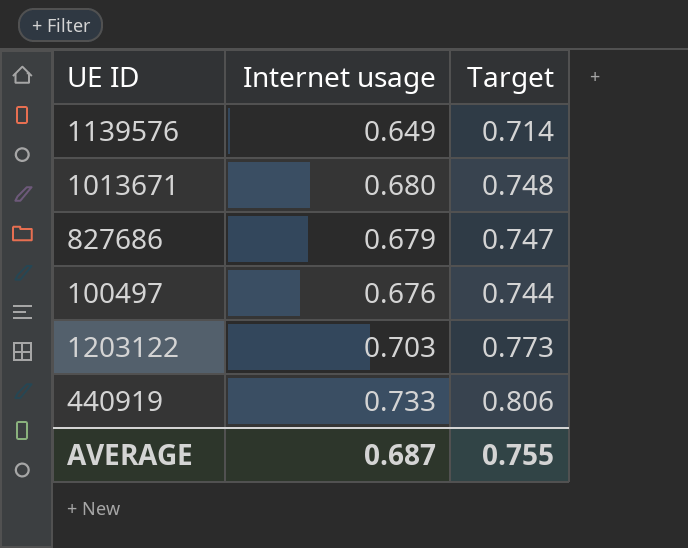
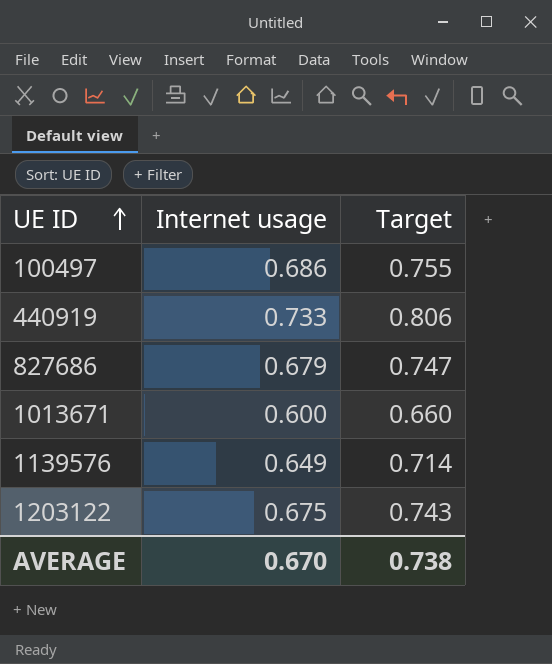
row order: none -> UE ID ascending
100497 | Internet usage: 0.676 -> 0.686
100497 | Target: 0.744 -> 0.755
1013671 | Internet usage: 0.680 -> 0.600
1013671 | Target: 0.748 -> 0.660
1203122 | Internet usage: 0.703 -> 0.675
1203122 | Target: 0.773 -> 0.743
AVERAGE | Internet usage: 0.687 -> 0.670
AVERAGE | Target: 0.755 -> 0.738

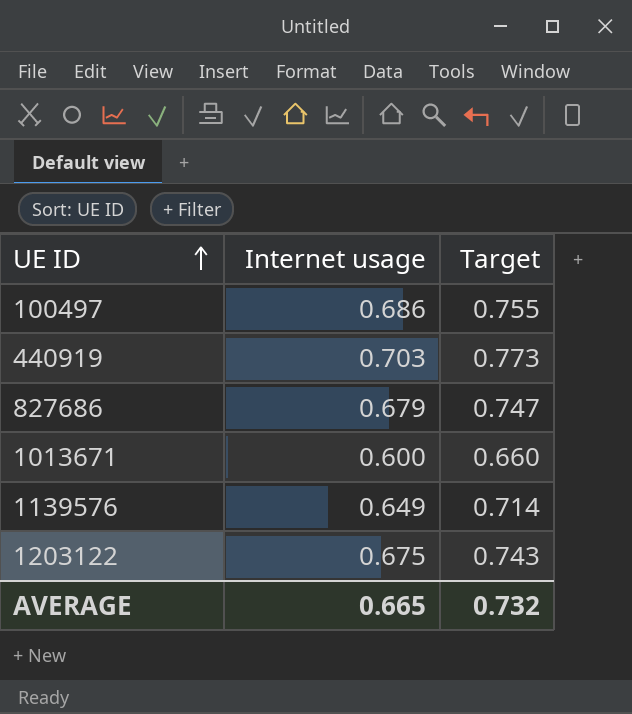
440919 | Internet usage: 0.733 -> 0.703
440919 | Target: 0.806 -> 0.773
AVERAGE | Internet usage: 0.670 -> 0.665
AVERAGE | Target: 0.738 -> 0.732

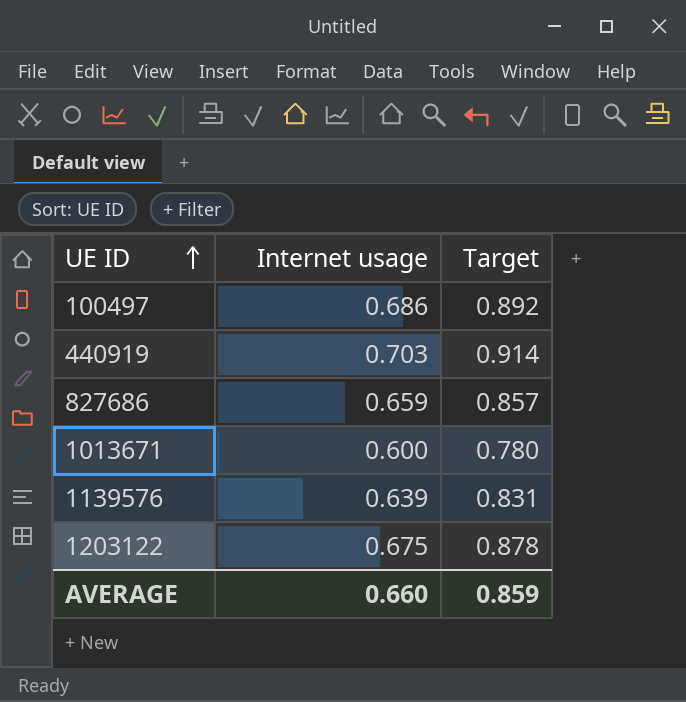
column Target | formula: [Internet usage] * 1.1 -> [Internet usage] * 1.3
827686 | Internet usage: 0.679 -> 0.659
1139576 | Internet usage: 0.649 -> 0.639
AVERAGE | Internet usage: 0.665 -> 0.660
AVERAGE | Target: 0.732 -> 0.859

